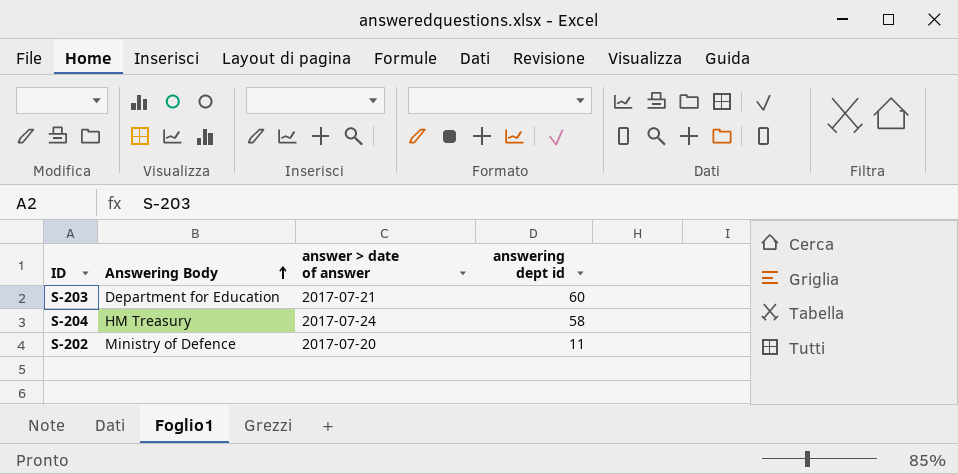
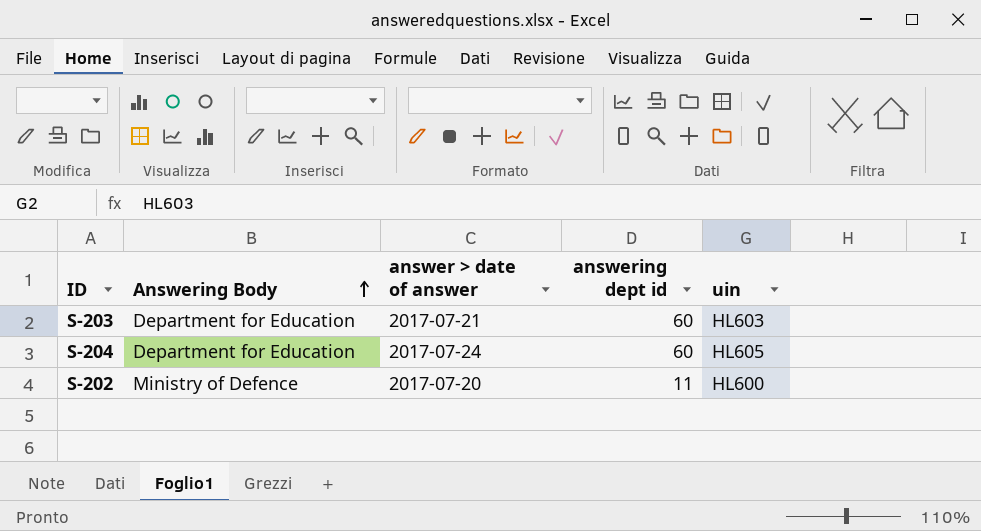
column uin | position: none -> 5
S-204 | Answering Body: HM Treasury -> Department for Education
S-204 | answering dept id: 58 -> 60

